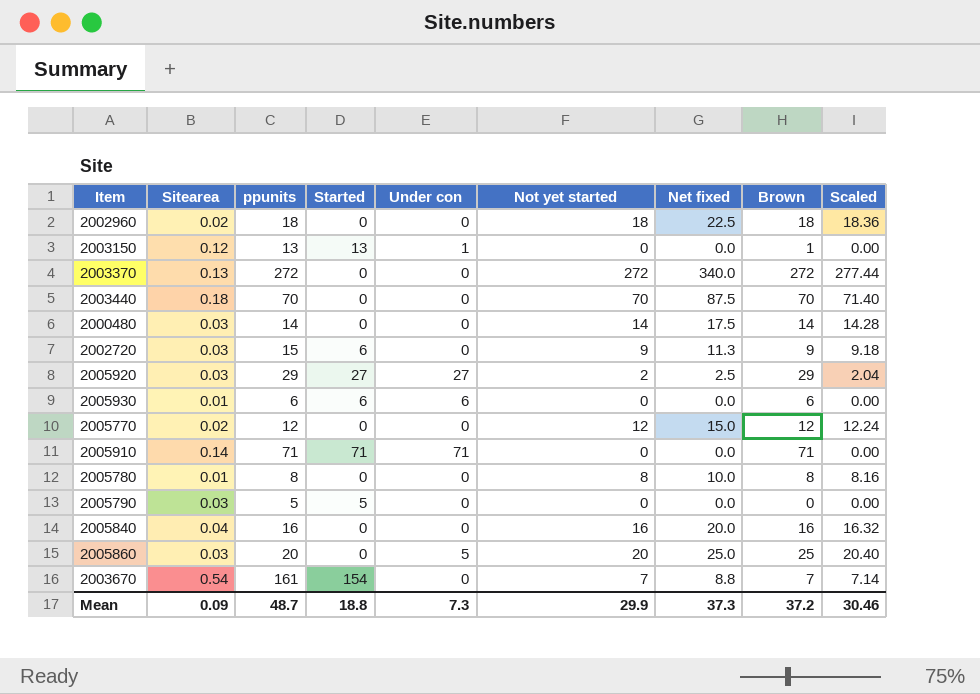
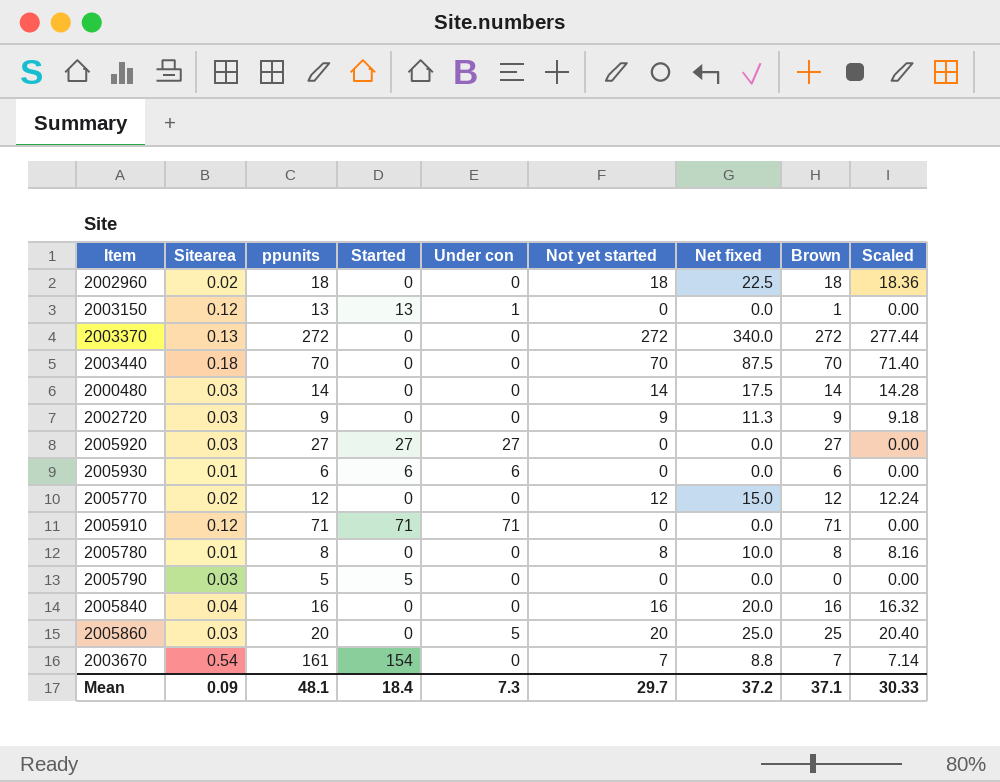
2002720 | ppunits: 15 -> 9
2002720 | Started: 6 -> 0
2005920 | ppunits: 29 -> 27
2005920 | Not yet started: 2 -> 0
2005920 | Net fixed: 2.5 -> 0.0
2005920 | Brown: 29 -> 27
2005920 | Scaled: 2.04 -> 0.00
2005910 | Sitearea: 0.14 -> 0.12
Mean | ppunits: 48.7 -> 48.1
Mean | Started: 18.8 -> 18.4
Mean | Not yet started: 29.9 -> 29.7
Mean | Net fixed: 37.3 -> 37.2
Mean | Brown: 37.2 -> 37.1
Mean | Scaled: 30.46 -> 30.33

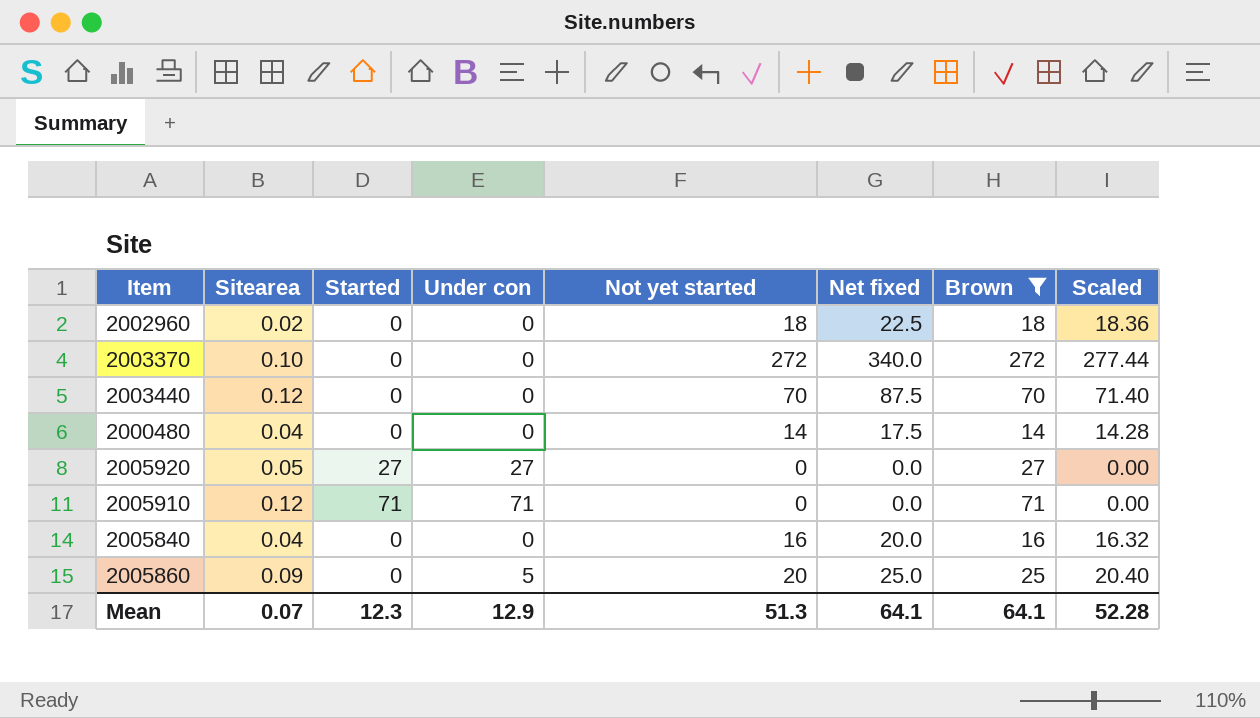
filter: none -> Brown >= 14
column ppunits | formula: [Started] + [Not yet started] -> none
2003370 | Sitearea: 0.13 -> 0.10
2003440 | Sitearea: 0.18 -> 0.12
2000480 | Sitearea: 0.03 -> 0.04
2005920 | Sitearea: 0.03 -> 0.05
2005860 | Sitearea: 0.03 -> 0.09
Mean | Sitearea: 0.09 -> 0.07
Mean | Started: 18.4 -> 12.3
Mean | Under con: 7.3 -> 12.9
Mean | Not yet started: 29.7 -> 51.3
Mean | Net fixed: 37.2 -> 64.1
Mean | Brown: 37.1 -> 64.1
Mean | Scaled: 30.33 -> 52.28

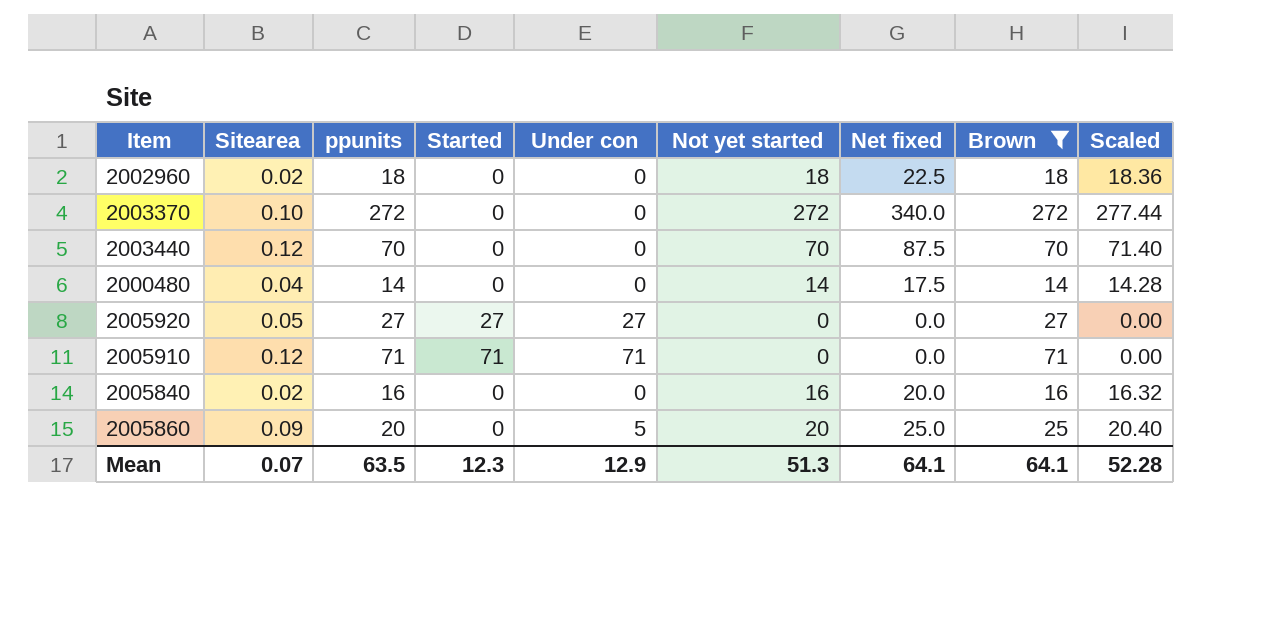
column ppunits | formula: none -> [Started] + [Not yet started]
2005840 | Sitearea: 0.04 -> 0.02

